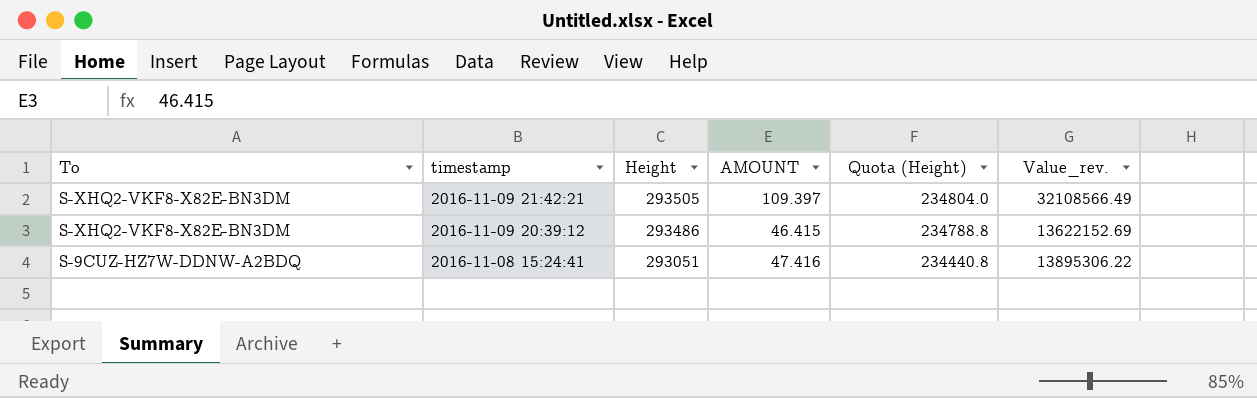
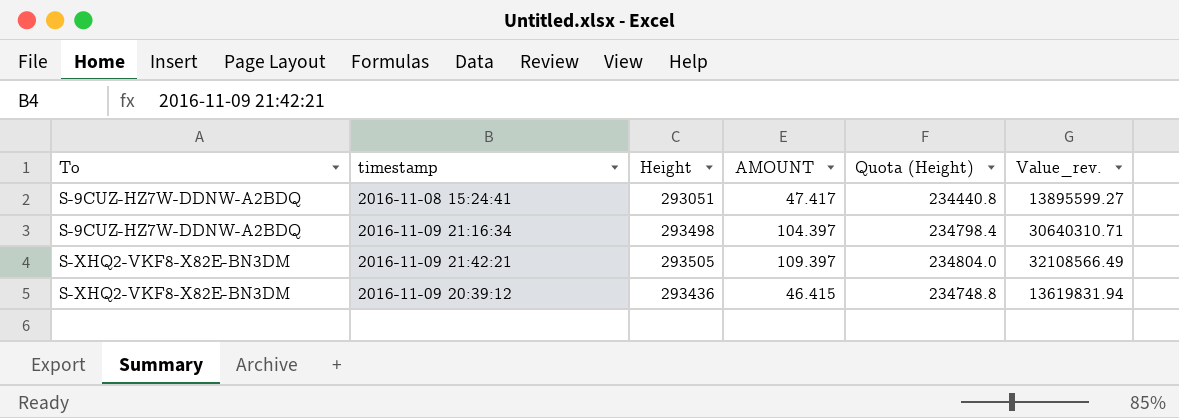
row order: To descending -> To ascending
2016-11-08 15:24:41 | AMOUNT: 47.416 -> 47.417
2016-11-08 15:24:41 | Value_rev.: 13895306.22 -> 13895599.27
row 2016-11-09 21:16:34: none -> S-9CUZ-HZ7W-DDNW-A2BDQ | 293498 | 104.397 | 234798.4 | 30640310.71
2016-11-09 20:39:12 | Height: 293486 -> 293436
2016-11-09 20:39:12 | Quota (Height): 234788.8 -> 234748.8
2016-11-09 20:39:12 | Value_rev.: 13622152.69 -> 13619831.94

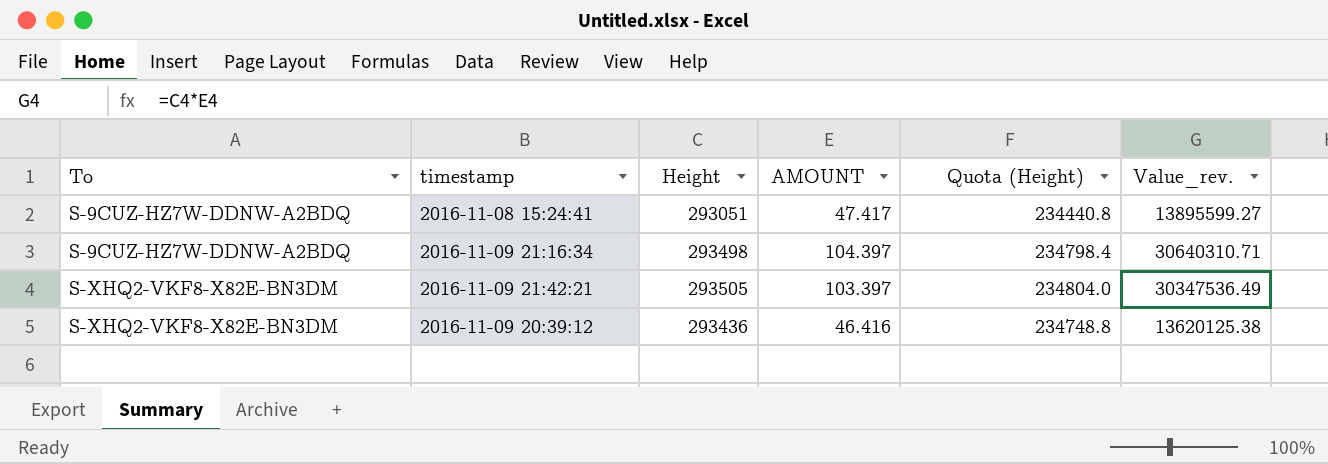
2016-11-09 21:42:21 | AMOUNT: 109.397 -> 103.397
2016-11-09 21:42:21 | Value_rev.: 32108566.49 -> 30347536.49
2016-11-09 20:39:12 | AMOUNT: 46.415 -> 46.416
2016-11-09 20:39:12 | Value_rev.: 13619831.94 -> 13620125.38

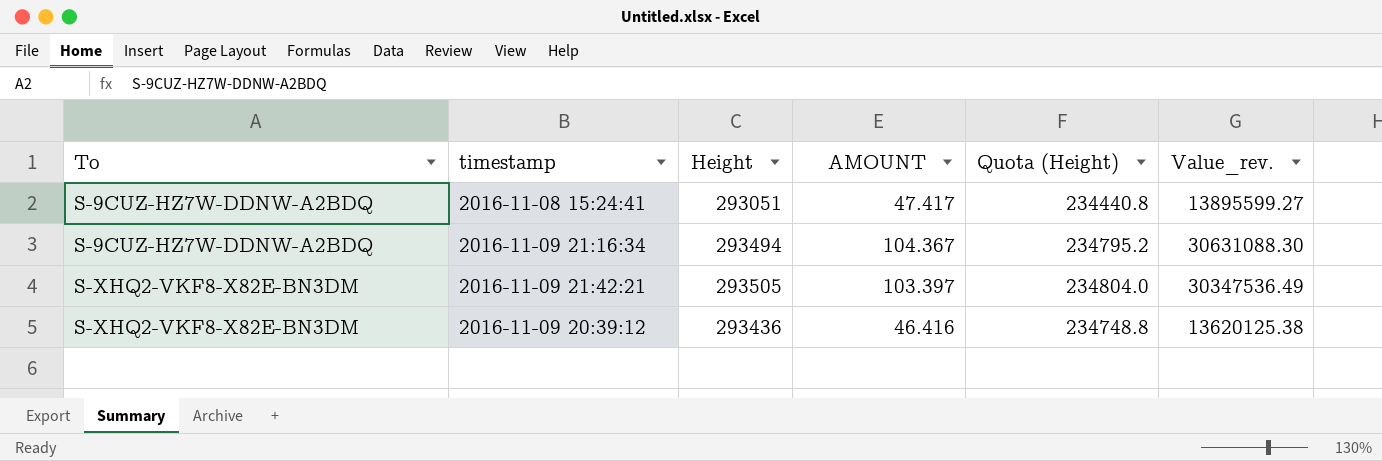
2016-11-09 21:16:34 | Height: 293498 -> 293494
2016-11-09 21:16:34 | AMOUNT: 104.397 -> 104.367
2016-11-09 21:16:34 | Quota (Height): 234798.4 -> 234795.2
2016-11-09 21:16:34 | Value_rev.: 30640310.71 -> 30631088.30

